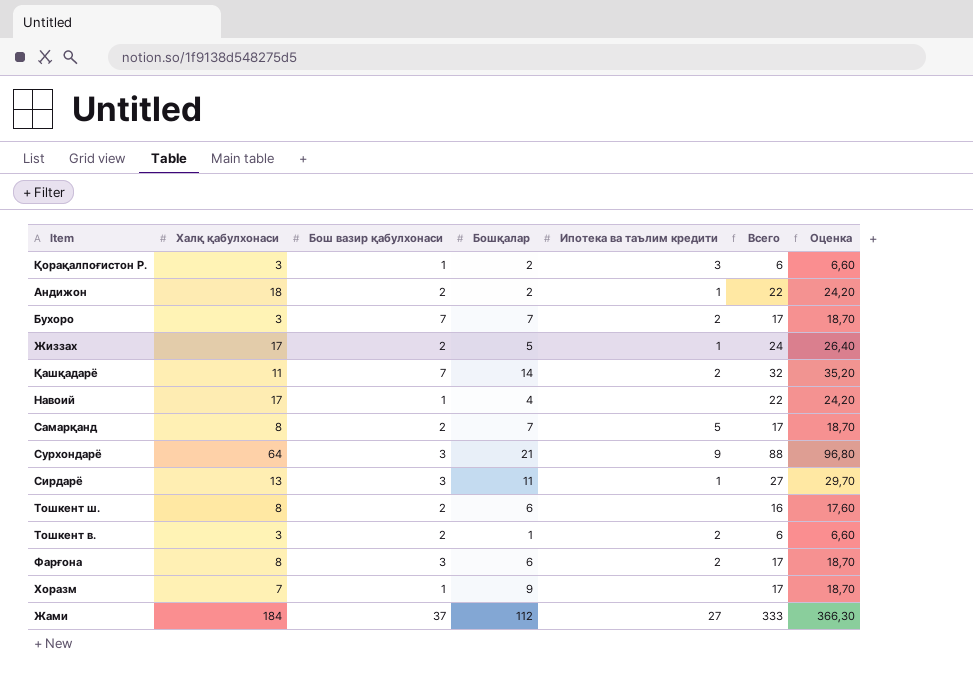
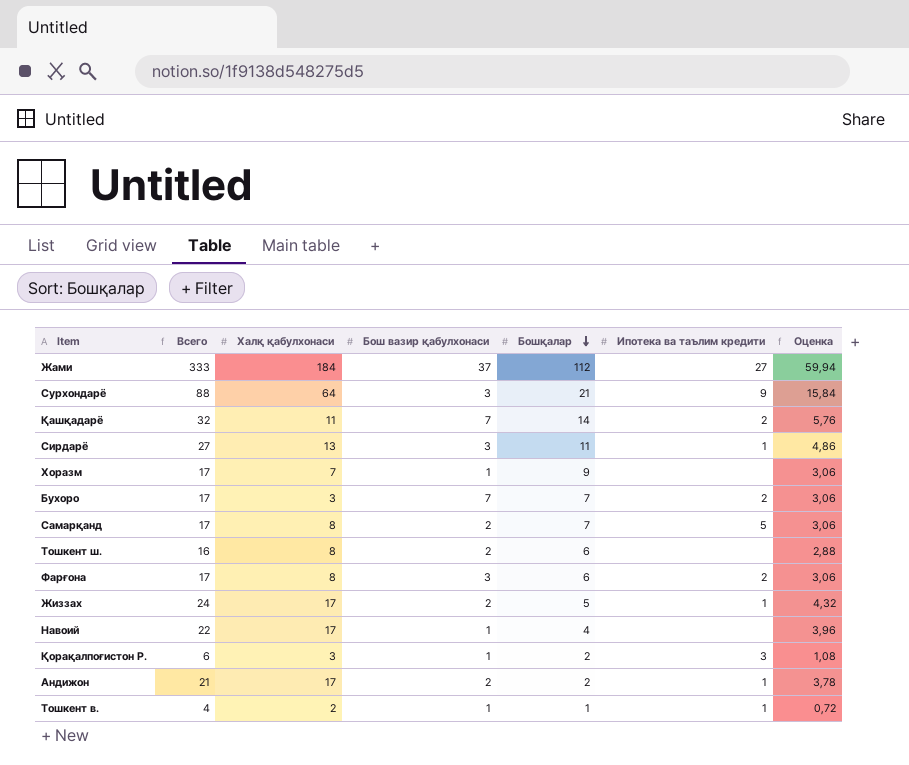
row order: none -> Бошқалар descending
column Всего | position: 6 -> 2
column Оценка | formula: [Всего] * 1,1 -> [Всего] * 0,18
Андижон | Всего: 22 -> 21
Андижон | Халқ қабулхонаси: 18 -> 17
Тошкент в. | Всего: 6 -> 4
Тошкент в. | Халқ қабулхонаси: 3 -> 2
Тошкент в. | Бош вазир қабулхонаси: 2 -> 1
Тошкент в. | Ипотека ва таълим кредити: 2 -> 1

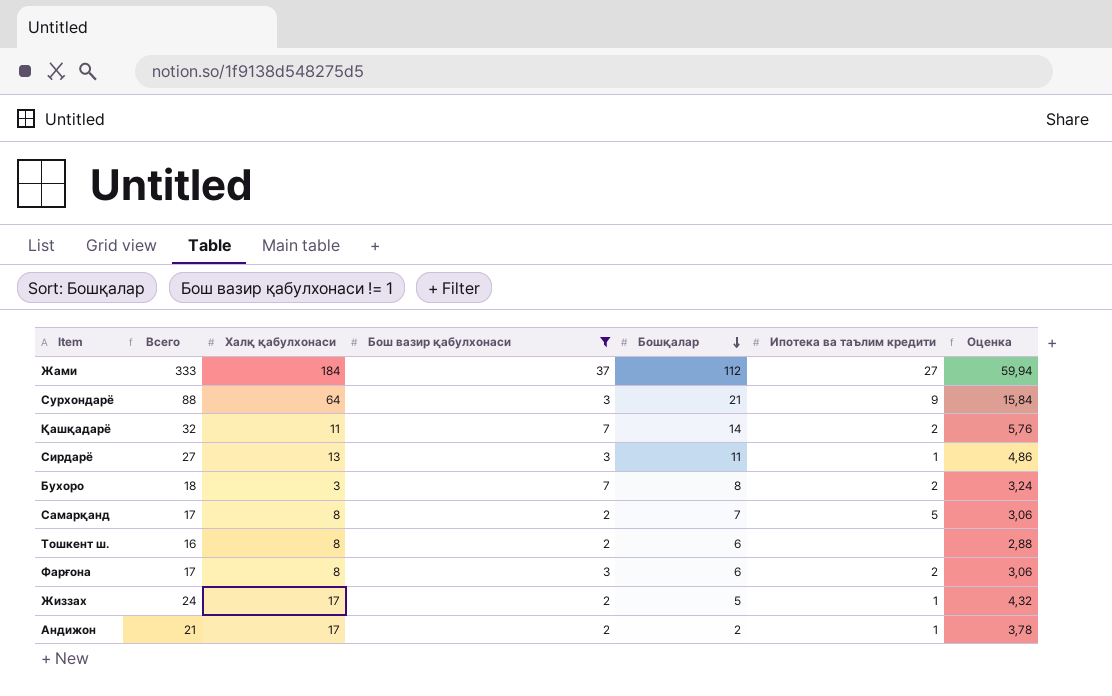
filter: none -> Бош вазир қабулхонаси != 1
Бухоро | Всего: 17 -> 18
Бухоро | Бошқалар: 7 -> 8
Бухоро | Оценка: 3,06 -> 3,24

